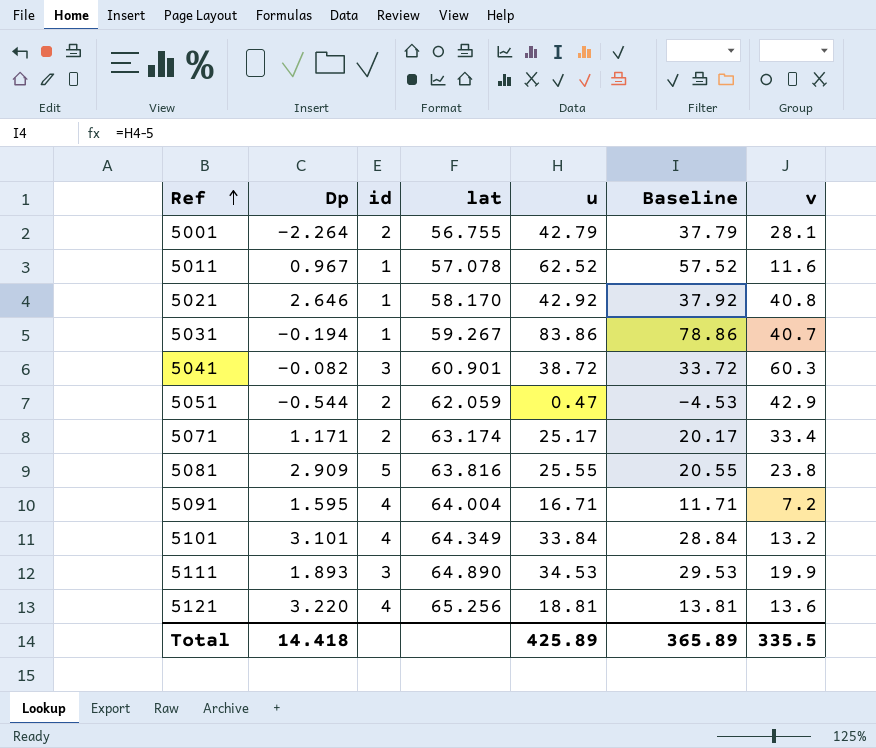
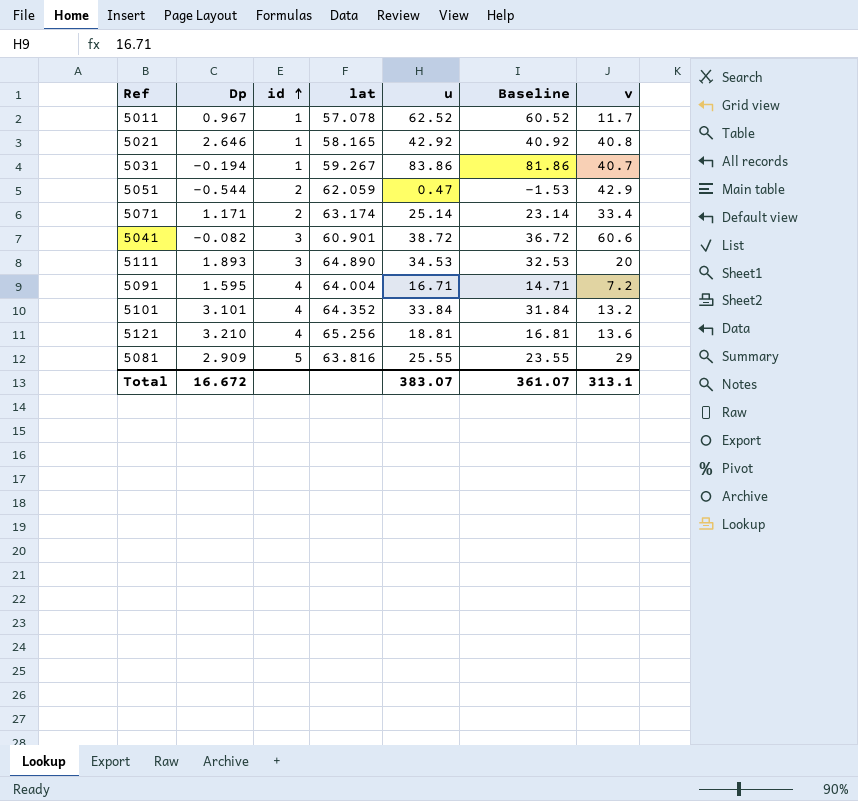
row order: Ref ascending -> id ascending
column Baseline | formula: [u] - 5 -> [u] - 2
row 5001: -2.264 | 2 | 56.755 | 42.79 | 37.79 | 28.1 -> none
5011 | v: 11.6 -> 11.7
5021 | lat: 58.170 -> 58.165
5071 | u: 25.17 -> 25.14
5041 | v: 60.3 -> 60.6
5111 | v: 19.9 -> 20
5101 | lat: 64.349 -> 64.352
5121 | Dp: 3.220 -> 3.210
5081 | v: 23.8 -> 29
Total | Dp: 14.418 -> 16.672
Total | u: 425.89 -> 383.07
Total | Baseline: 365.89 -> 361.07
Total | v: 335.5 -> 313.1

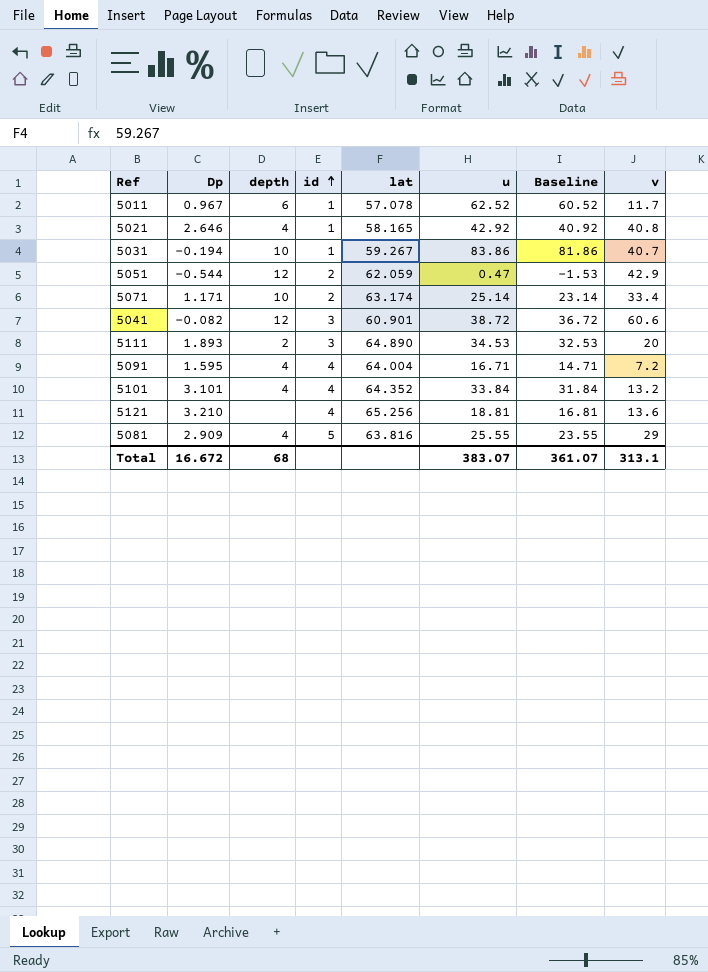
column depth | position: none -> 3

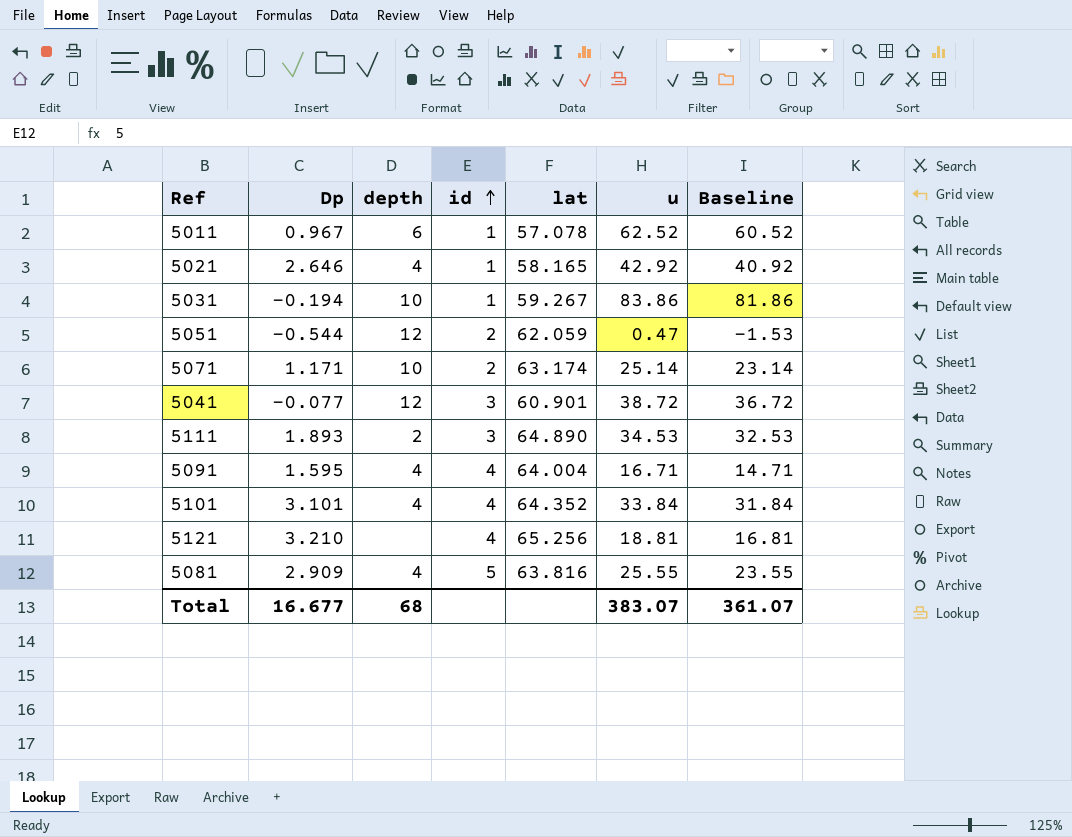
column v | position: 8 -> none
5041 | Dp: -0.082 -> -0.077
Total | Dp: 16.672 -> 16.677

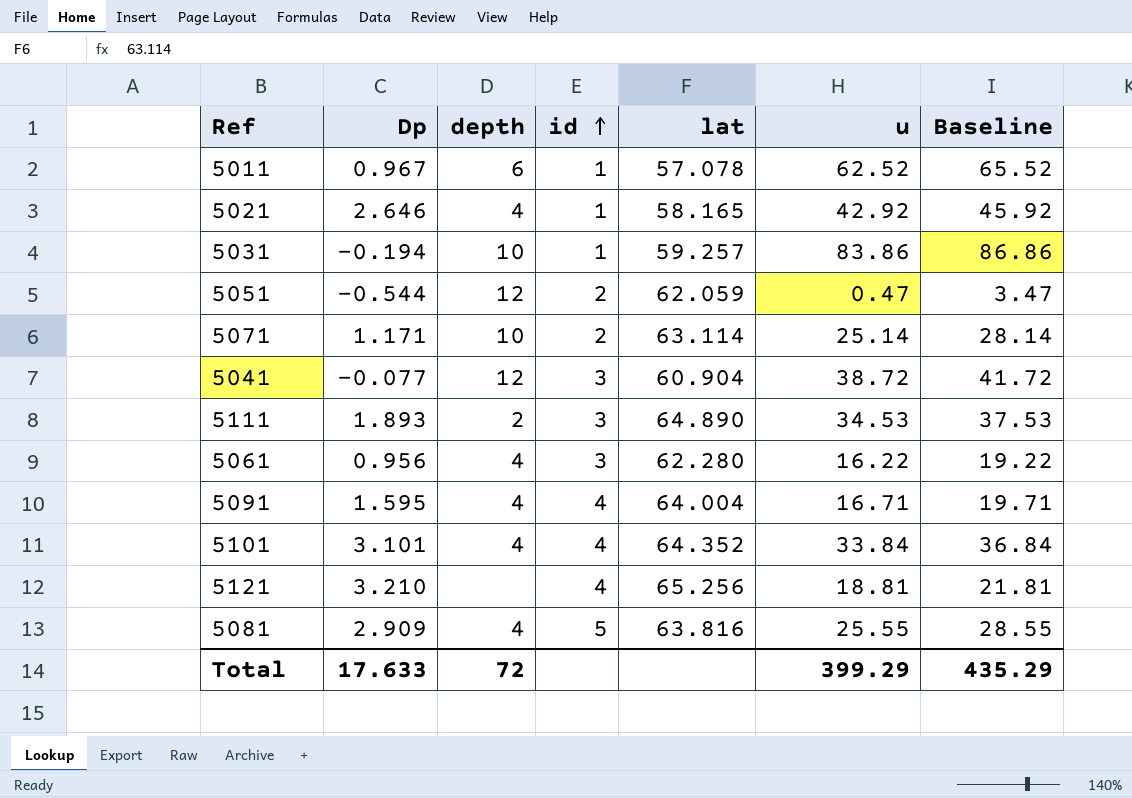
column Baseline | formula: [u] - 2 -> [u] + 3
5031 | lat: 59.267 -> 59.257
5071 | lat: 63.174 -> 63.114
5041 | lat: 60.901 -> 60.904
row 5061: none -> 0.956 | 4 | 3 | 62.280 | 16.22 | 19.22
Total | Dp: 16.677 -> 17.633
Total | depth: 68 -> 72
Total | u: 383.07 -> 399.29
Total | Baseline: 361.07 -> 435.29

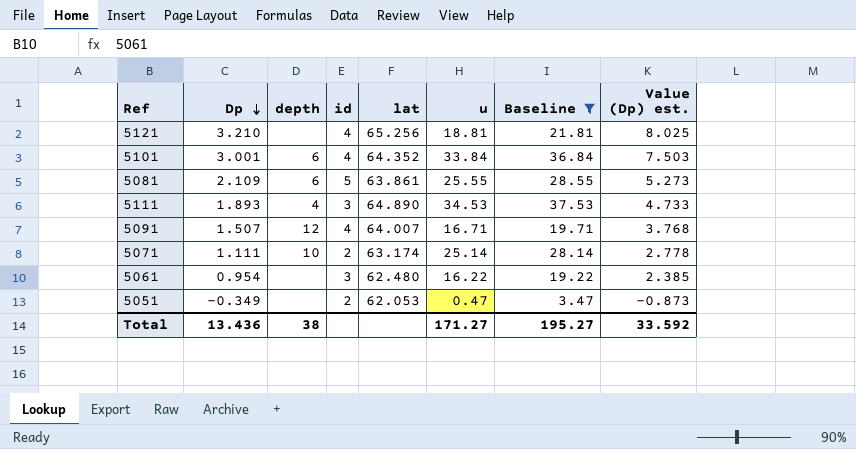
filter: none -> Baseline <= 37.53
row order: id ascending -> Dp descending
column Value (Dp) est. | formula: none -> [Dp] * 2.5
5101 | Dp: 3.101 -> 3.001
5101 | depth: 4 -> 6
5081 | Dp: 2.909 -> 2.109
5081 | depth: 4 -> 6
5081 | lat: 63.816 -> 63.861
5111 | depth: 2 -> 4
5091 | Dp: 1.595 -> 1.507
5091 | depth: 4 -> 12
5091 | lat: 64.004 -> 64.007
5071 | Dp: 1.171 -> 1.111
5071 | lat: 63.114 -> 63.174
5061 | Dp: 0.956 -> 0.954
5061 | depth: 4 -> none
5061 | lat: 62.280 -> 62.480
5051 | Dp: -0.544 -> -0.349
5051 | depth: 12 -> none
5051 | lat: 62.059 -> 62.053
Total | Dp: 17.633 -> 13.436
Total | depth: 72 -> 38
Total | u: 399.29 -> 171.27
Total | Baseline: 435.29 -> 195.27

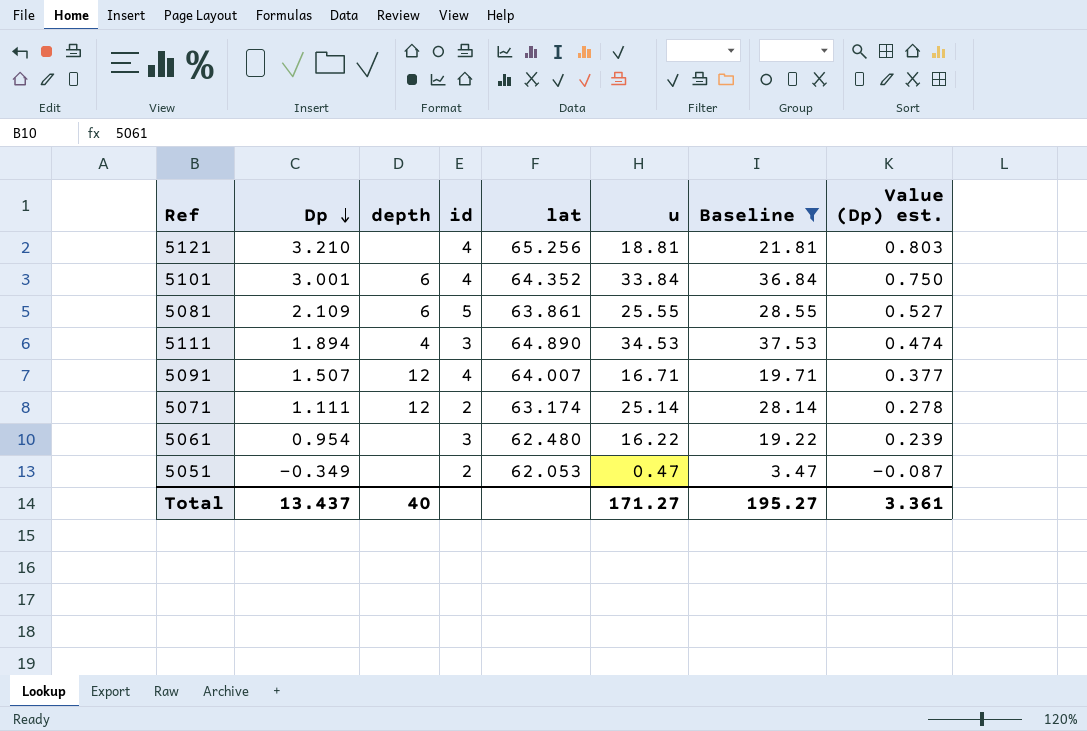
column Value (Dp) est. | formula: [Dp] * 2.5 -> [Dp] * 0.25
5111 | Dp: 1.893 -> 1.894
5071 | depth: 10 -> 12
Total | Dp: 13.436 -> 13.437
Total | depth: 38 -> 40
Total | Value (Dp) est.: 33.592 -> 3.361

